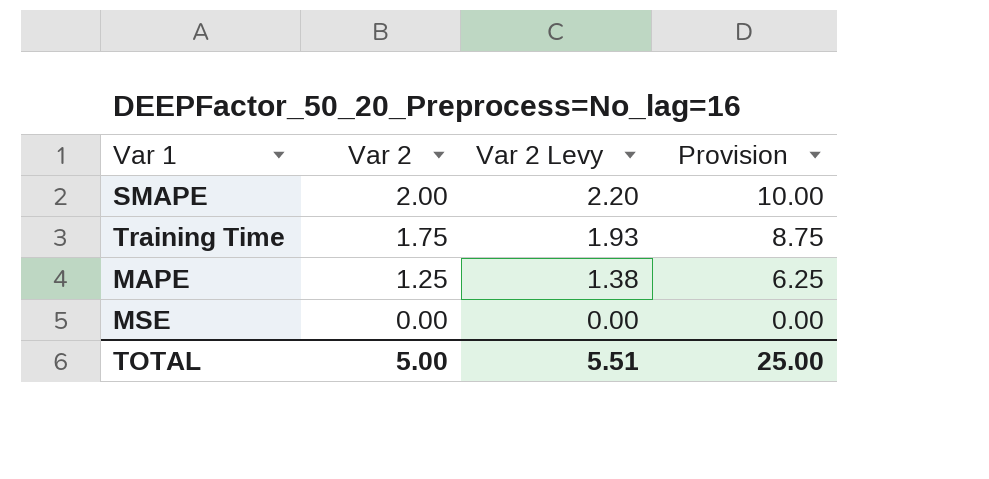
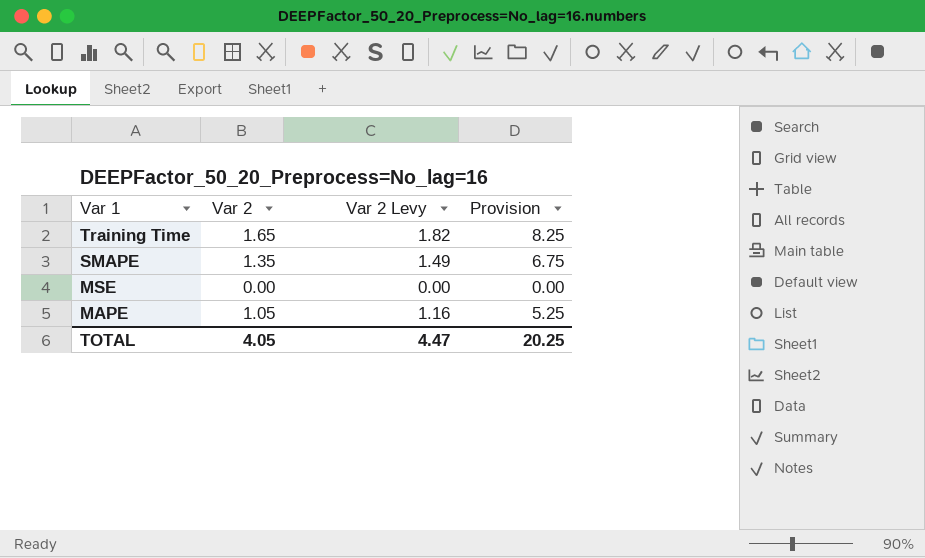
row order: Var 2 descending -> Var 1 descending
Training Time | Var 2: 1.75 -> 1.65
Training Time | Var 2 Levy: 1.93 -> 1.82
Training Time | Provision: 8.75 -> 8.25
SMAPE | Var 2: 2.00 -> 1.35
SMAPE | Var 2 Levy: 2.20 -> 1.49
SMAPE | Provision: 10.00 -> 6.75
MAPE | Var 2: 1.25 -> 1.05
MAPE | Var 2 Levy: 1.38 -> 1.16
MAPE | Provision: 6.25 -> 5.25
TOTAL | Var 2: 5.00 -> 4.05
TOTAL | Var 2 Levy: 5.51 -> 4.47
TOTAL | Provision: 25.00 -> 20.25

